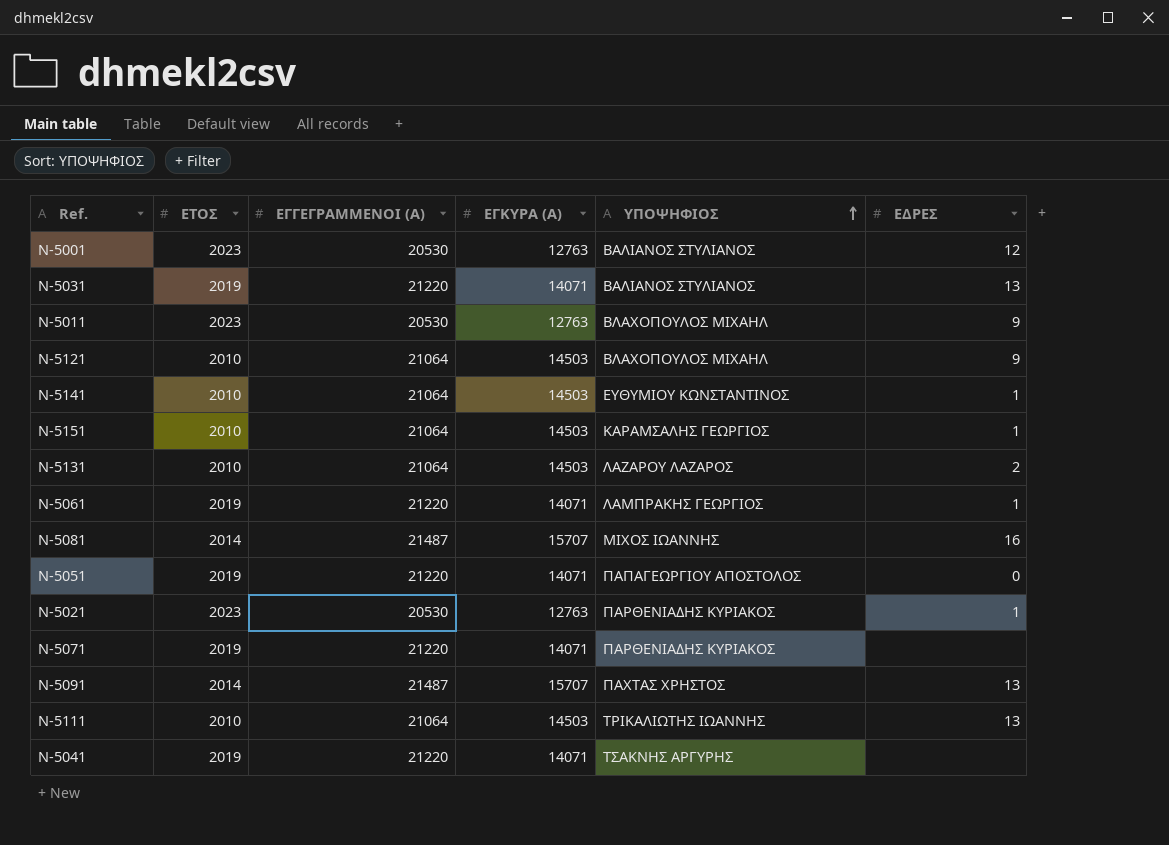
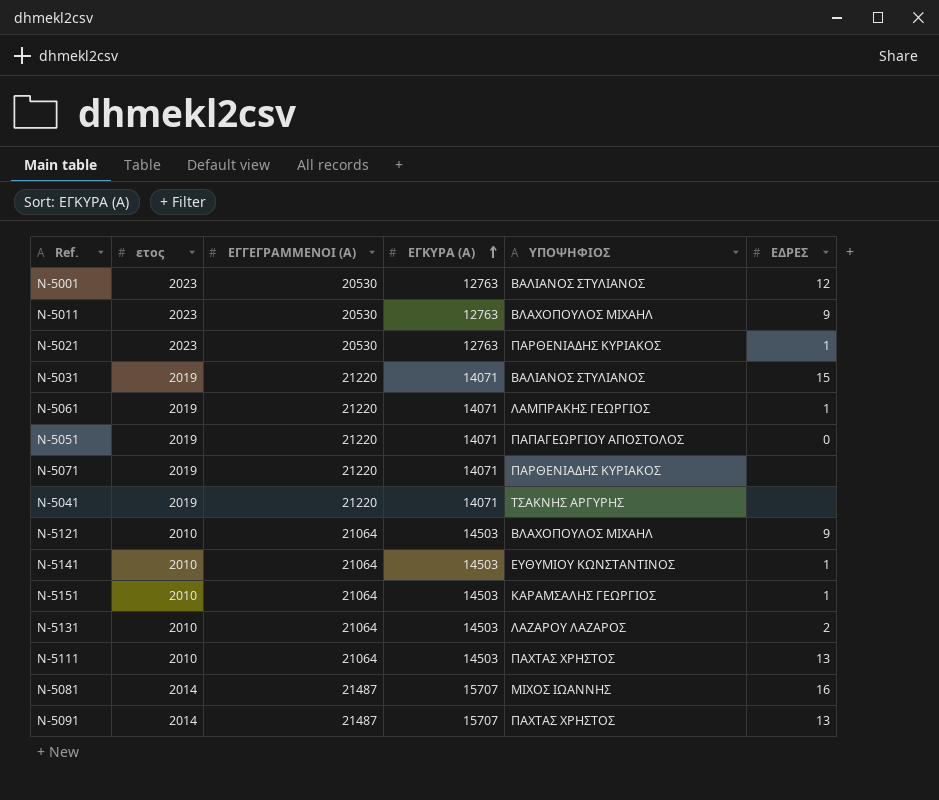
row order: ΥΠΟΨΗΦΙΟΣ ascending -> ΕΓΚΥΡΑ (Α) ascending
column name: ΕΤΟΣ -> ετος
N-5031 | ΕΔΡΕΣ: 13 -> 15
N-5111 | ΥΠΟΨΗΦΙΟΣ: ΤΡΙΚΑΛΙΩΤΗΣ ΙΩΑΝΝΗΣ -> ΠΑΧΤΑΣ ΧΡΗΣΤΟΣ

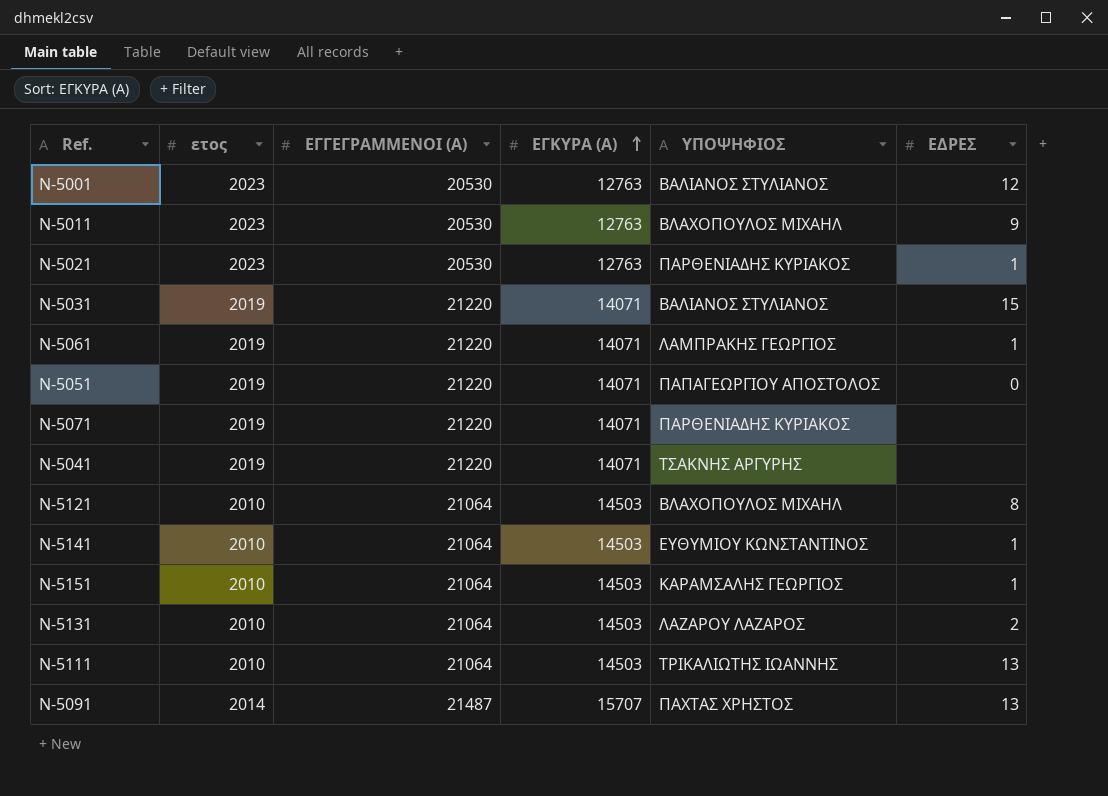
row N-5081: 2014 | 21487 | 15707 | ΜΙΧΟΣ ΙΩΑΝΝΗΣ | 16 -> none
N-5121 | ΕΔΡΕΣ: 9 -> 8
N-5111 | ΥΠΟΨΗΦΙΟΣ: ΠΑΧΤΑΣ ΧΡΗΣΤΟΣ -> ΤΡΙΚΑΛΙΩΤΗΣ ΙΩΑΝΝΗΣ

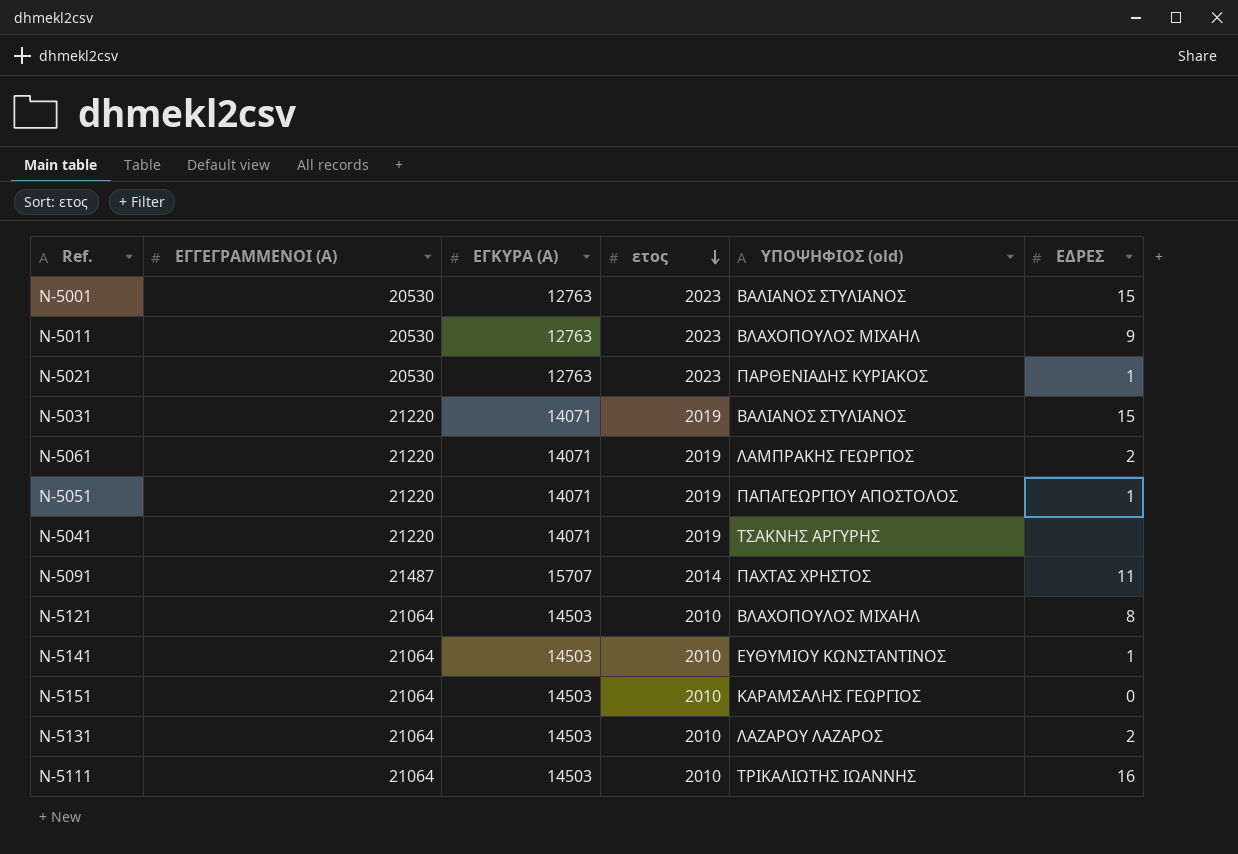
row order: ΕΓΚΥΡΑ (Α) ascending -> ετος descending
column ετος | position: 2 -> 4
column name: ΥΠΟΨΗΦΙΟΣ -> ΥΠΟΨΗΦΙΟΣ (old)
row N-5071: 2019 | 21220 | 14071 | ΠΑΡΘΕΝΙΑΔΗΣ ΚΥΡΙΑΚΟΣ | none -> none
N-5001 | ΕΔΡΕΣ: 12 -> 15
N-5061 | ΕΔΡΕΣ: 1 -> 2
N-5051 | ΕΔΡΕΣ: 0 -> 1
N-5091 | ΕΔΡΕΣ: 13 -> 11
N-5151 | ΕΔΡΕΣ: 1 -> 0
N-5111 | ΕΔΡΕΣ: 13 -> 16

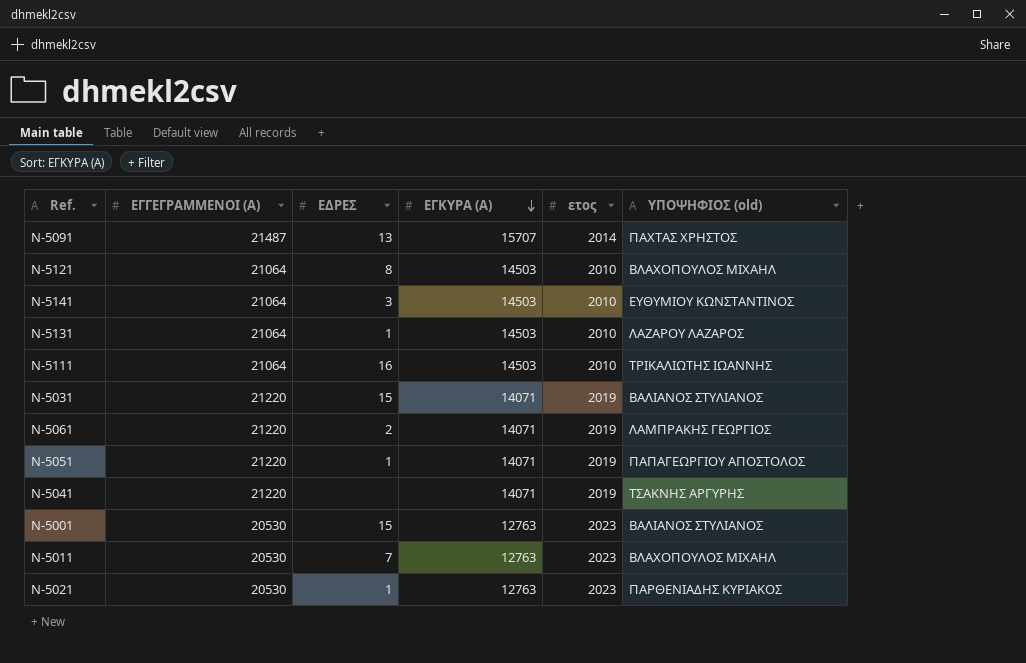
row order: ετος descending -> ΕΓΚΥΡΑ (Α) descending
column ΕΔΡΕΣ | position: 6 -> 3
row N-5151: 21064 | 14503 | 2010 | ΚΑΡΑΜΣΑΛΗΣ ΓΕΩΡΓΙΟΣ | 0 -> none
N-5091 | ΕΔΡΕΣ: 11 -> 13
N-5141 | ΕΔΡΕΣ: 1 -> 3
N-5131 | ΕΔΡΕΣ: 2 -> 1
N-5011 | ΕΔΡΕΣ: 9 -> 7

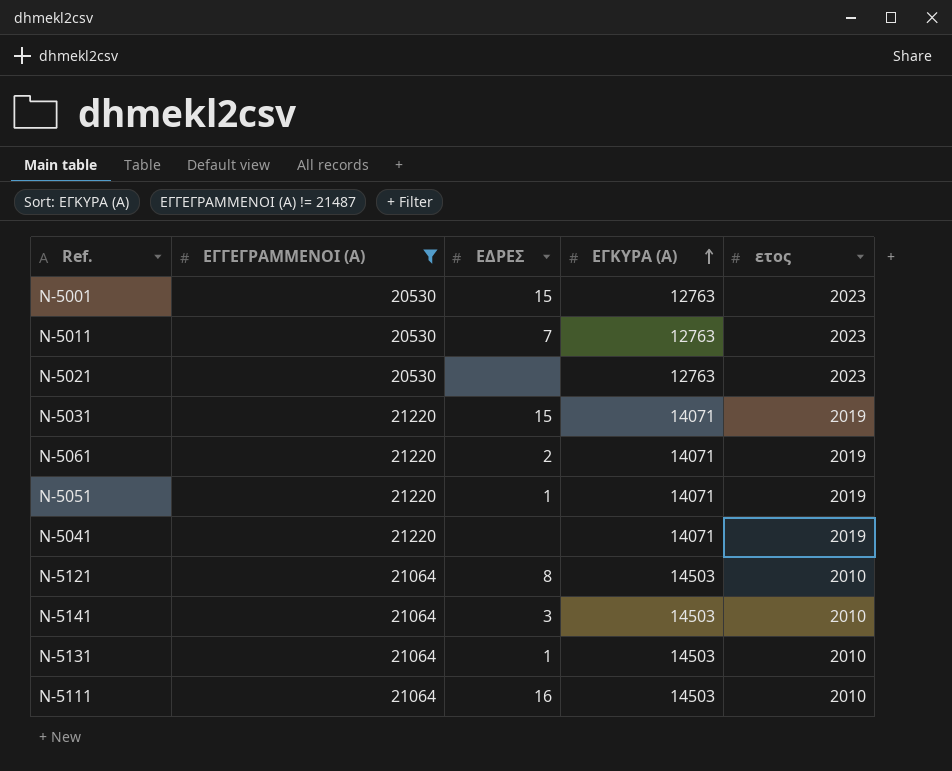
filter: none -> ΕΓΓΕΓΡΑΜΜΕΝΟΙ (Α) != 21487
row order: ΕΓΚΥΡΑ (Α) descending -> ΕΓΚΥΡΑ (Α) ascending
column ΥΠΟΨΗΦΙΟΣ (old) | position: 6 -> none
N-5021 | ΕΔΡΕΣ: 1 -> none

